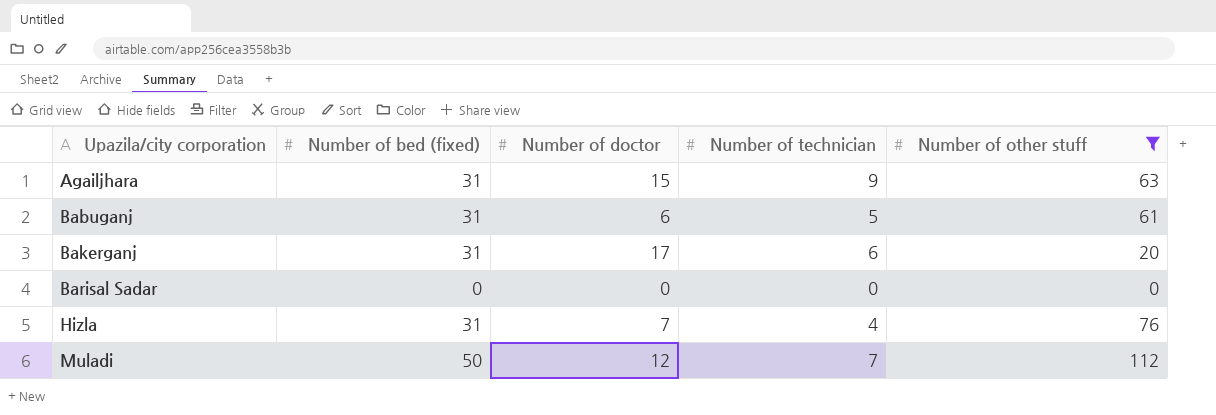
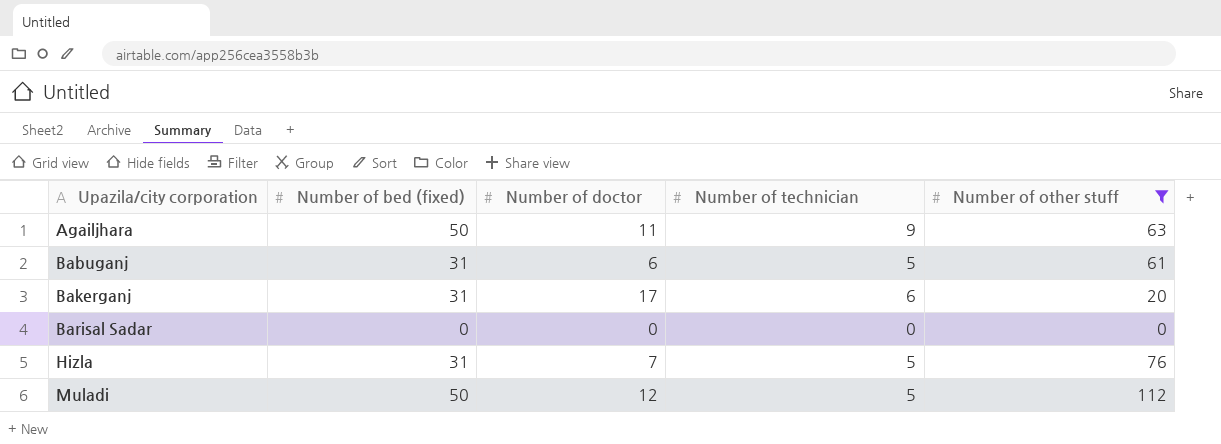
Agailjhara | Number of bed (fixed): 31 -> 50
Agailjhara | Number of doctor: 15 -> 11
Hizla | Number of technician: 4 -> 5
Muladi | Number of technician: 7 -> 5

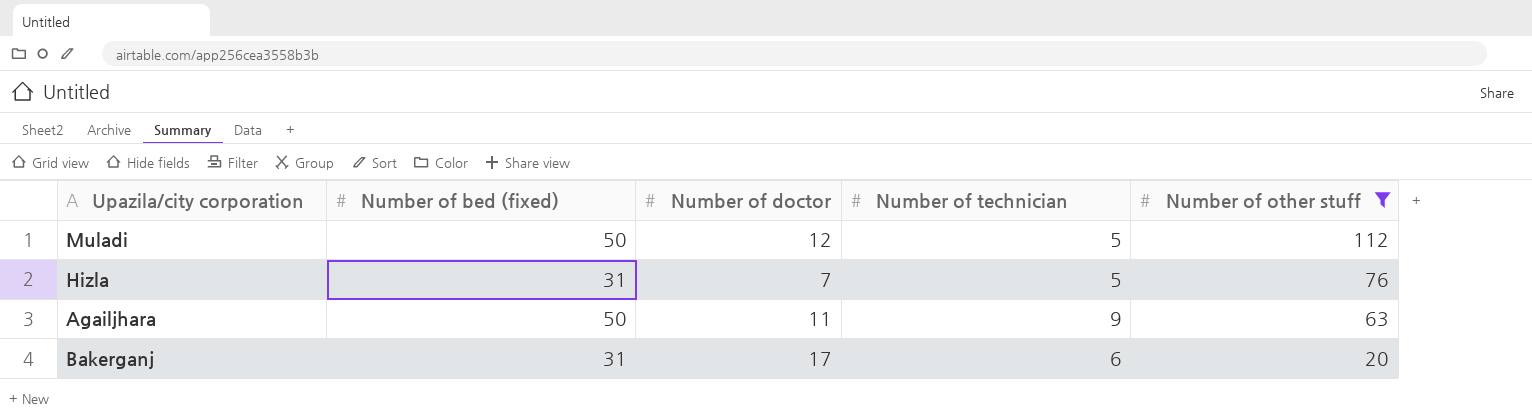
row order: Upazila/city corporation ascending -> Number of other stuff descending
row Babuganj: 31 | 6 | 5 | 61 -> none
row Barisal Sadar: 0 | 0 | 0 | 0 -> none

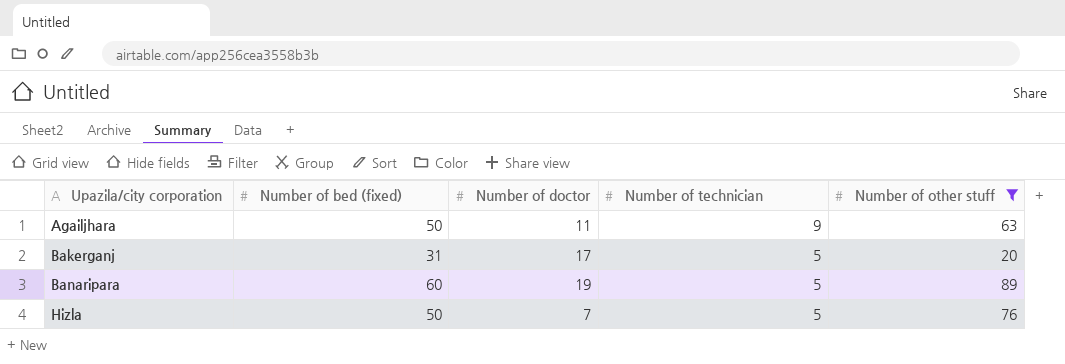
row order: Number of other stuff descending -> Upazila/city corporation ascending
row Muladi: 50 | 12 | 5 | 112 -> none
Bakerganj | Number of technician: 6 -> 5
row Banaripara: none -> 60 | 19 | 5 | 89
Hizla | Number of bed (fixed): 31 -> 50

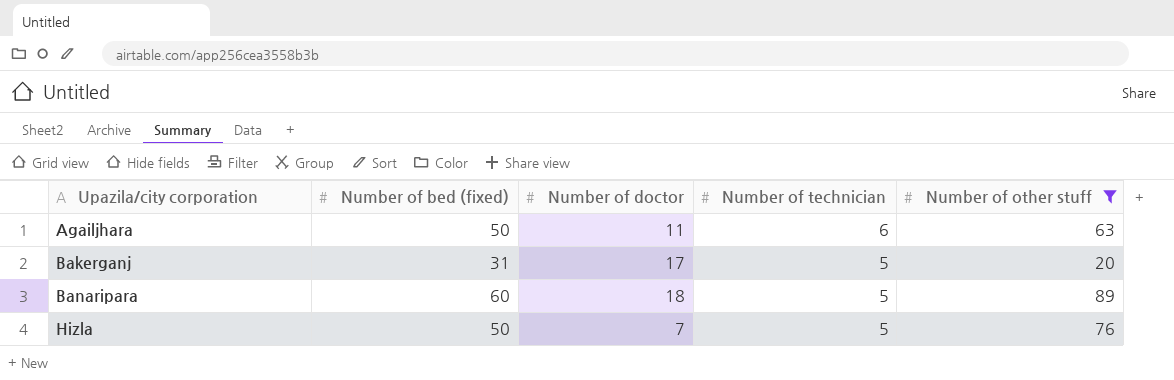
Agailjhara | Number of technician: 9 -> 6
Banaripara | Number of doctor: 19 -> 18

